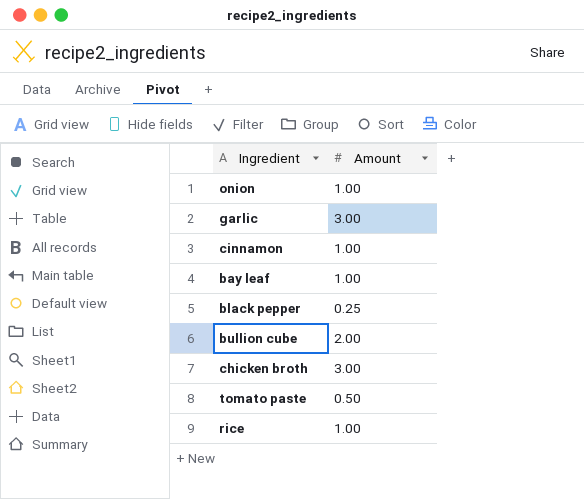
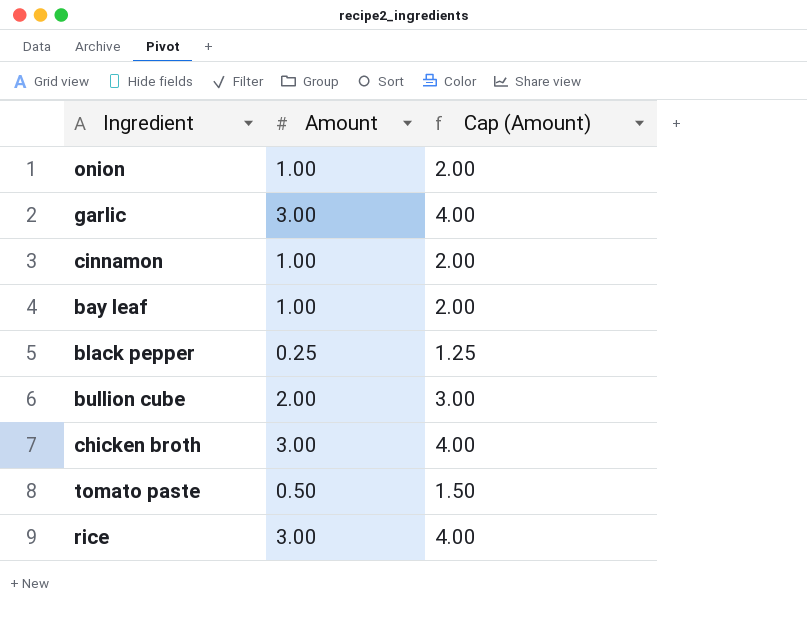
column Cap (Amount) | formula: none -> [Amount] + 1
rice | Amount: 1.00 -> 3.00

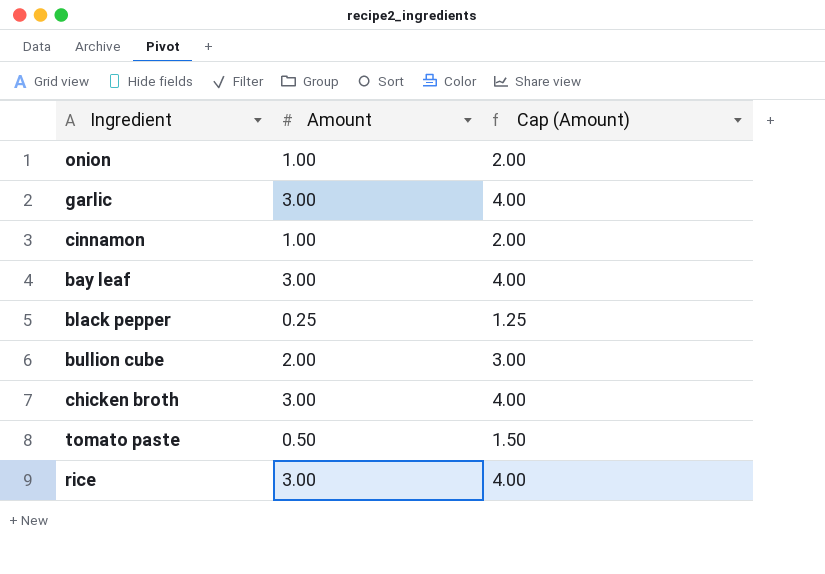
bay leaf | Amount: 1.00 -> 3.00
bay leaf | Cap (Amount): 2.00 -> 4.00

